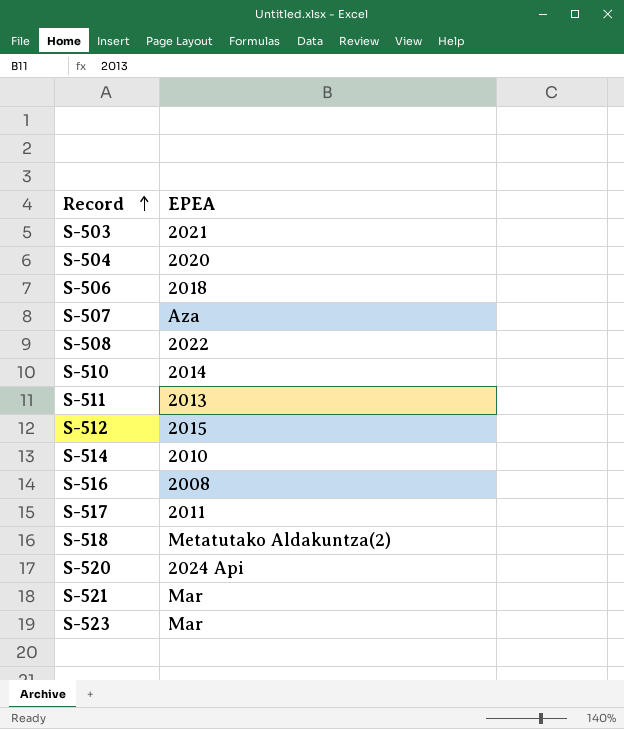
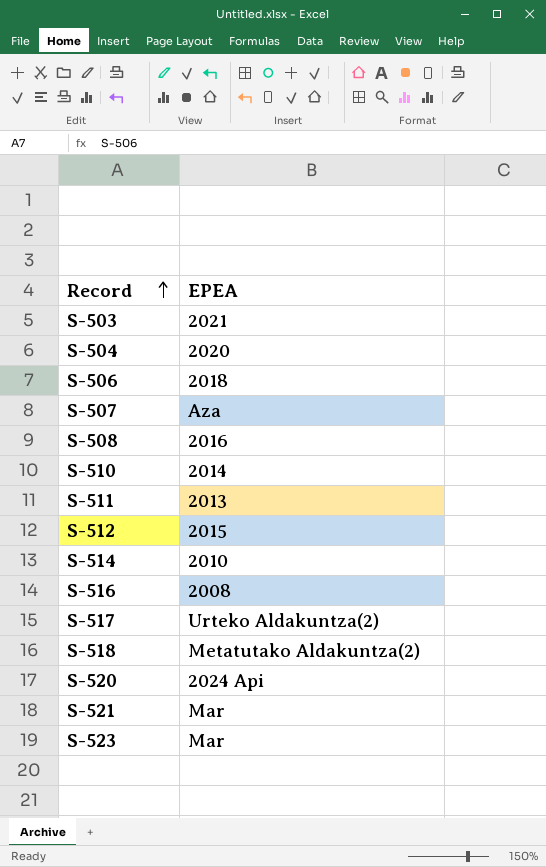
S-508 | EPEA: 2022 -> 2016
S-517 | EPEA: 2011 -> Urteko Aldakuntza(2)

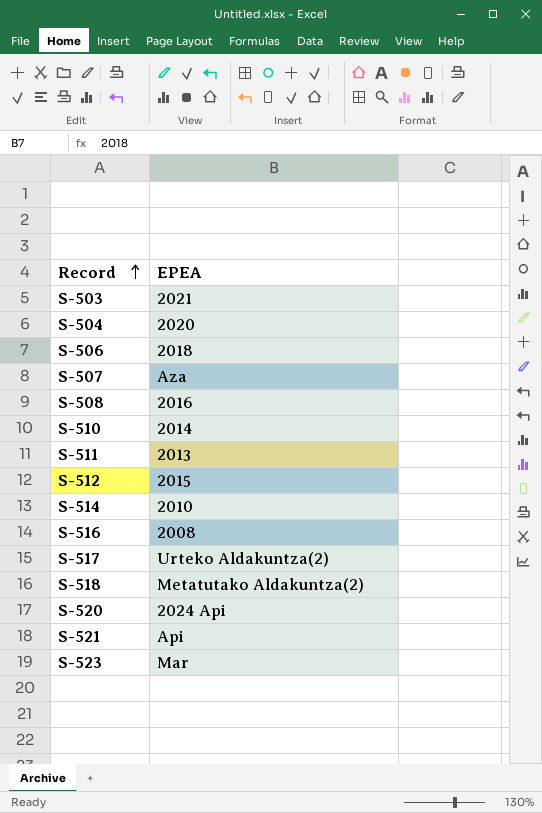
S-521 | EPEA: Mar -> Api

